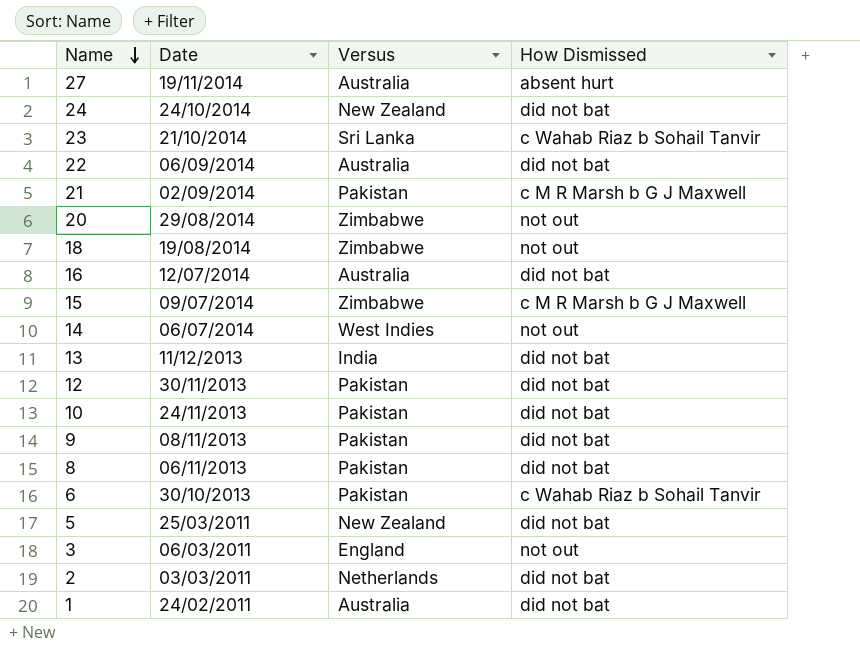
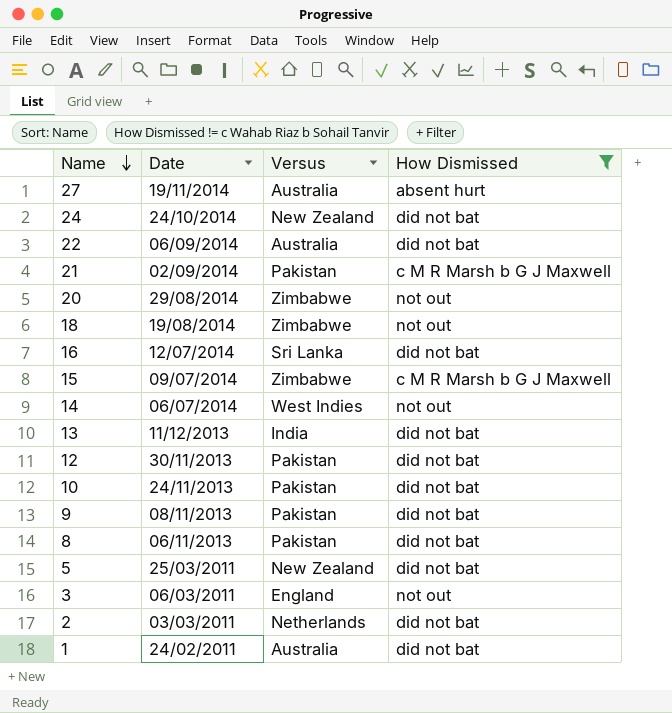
filter: none -> How Dismissed != c Wahab Riaz b Sohail Tanvir
16 | Versus: Australia -> Sri Lanka

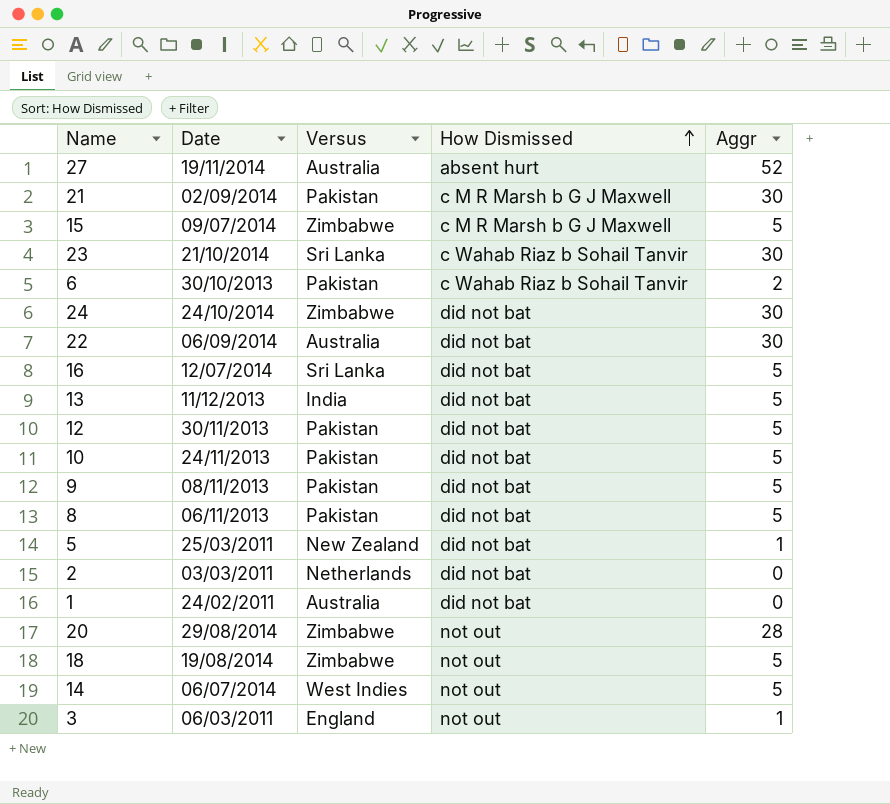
filter: How Dismissed != c Wahab Riaz b Sohail Tanvir -> none
row order: Name descending -> How Dismissed ascending
column Aggr | position: none -> 5
24 | Versus: New Zealand -> Zimbabwe

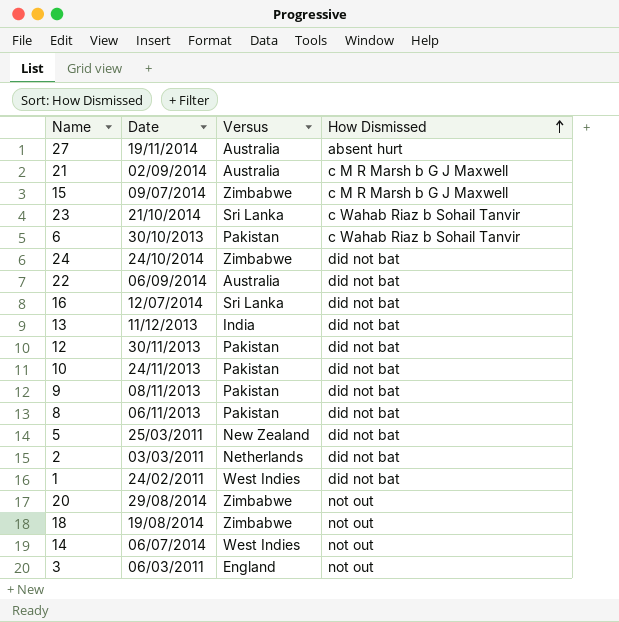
column Aggr | position: 5 -> none
21 | Versus: Pakistan -> Australia
1 | Versus: Australia -> West Indies

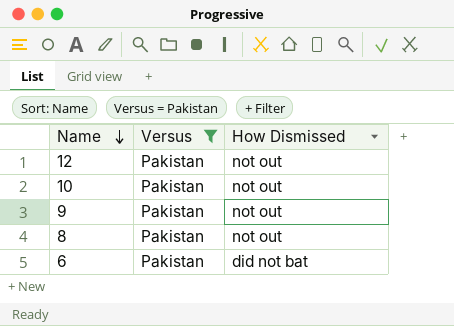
filter: none -> Versus = Pakistan
row order: How Dismissed ascending -> Name descending
column Date | position: 2 -> none
12 | How Dismissed: did not bat -> not out
10 | How Dismissed: did not bat -> not out
9 | How Dismissed: did not bat -> not out
8 | How Dismissed: did not bat -> not out
6 | How Dismissed: c Wahab Riaz b Sohail Tanvir -> did not bat

